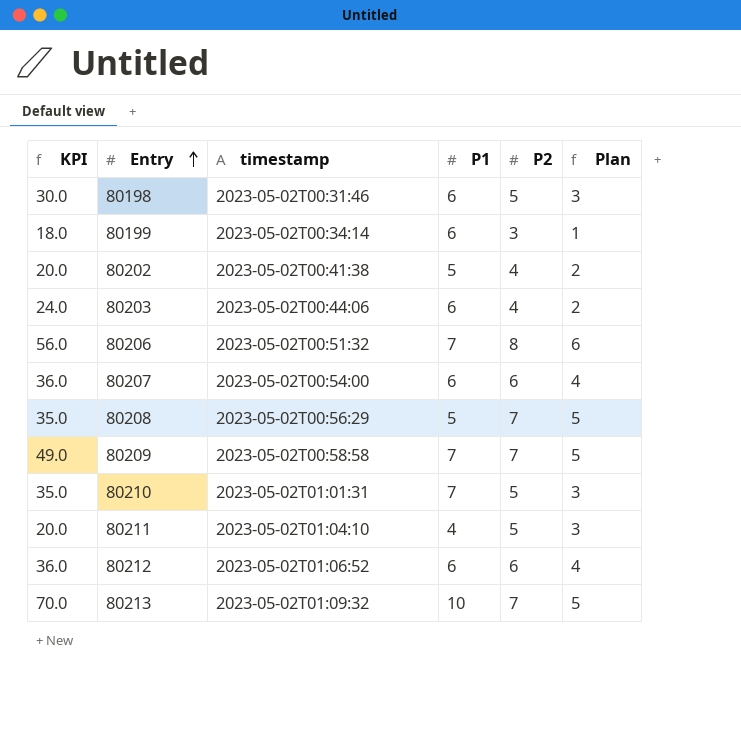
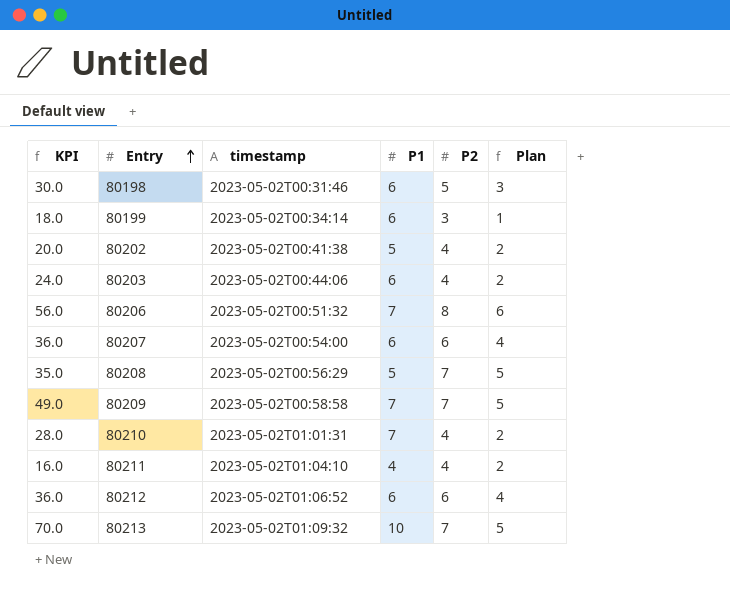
80210 | KPI: 35.0 -> 28.0
80210 | P2: 5 -> 4
80210 | Plan: 3 -> 2
80211 | KPI: 20.0 -> 16.0
80211 | P2: 5 -> 4
80211 | Plan: 3 -> 2

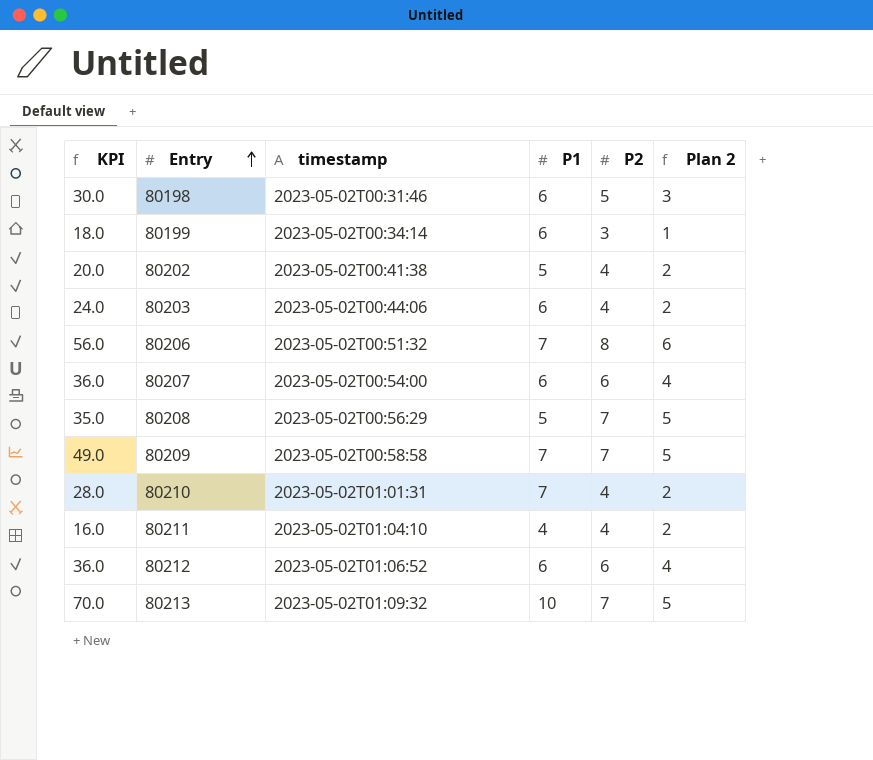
column name: Plan -> Plan 2

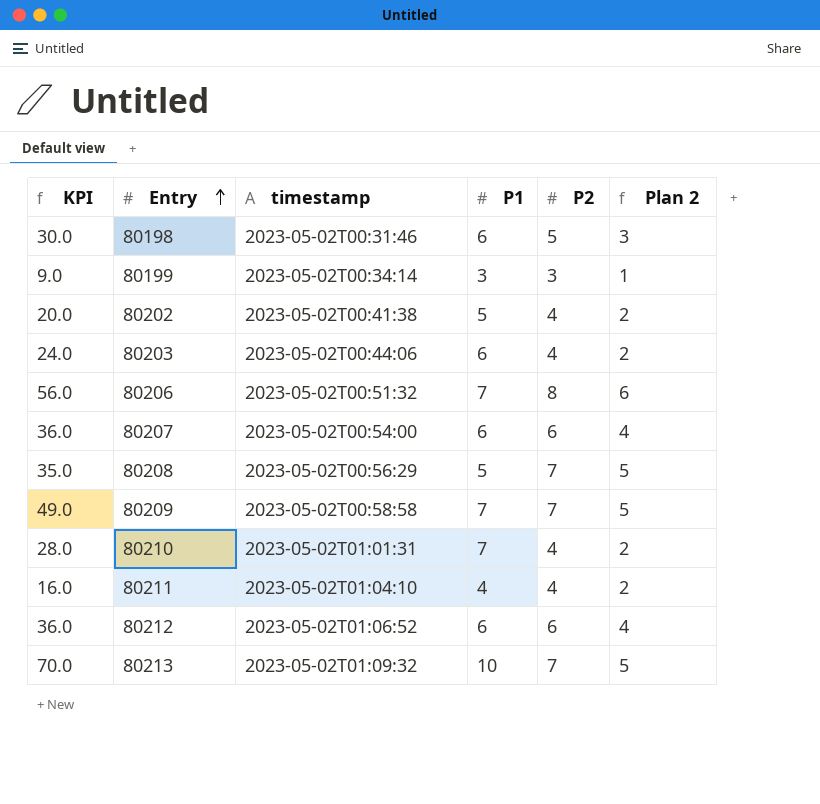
80199 | KPI: 18.0 -> 9.0
80199 | P1: 6 -> 3

